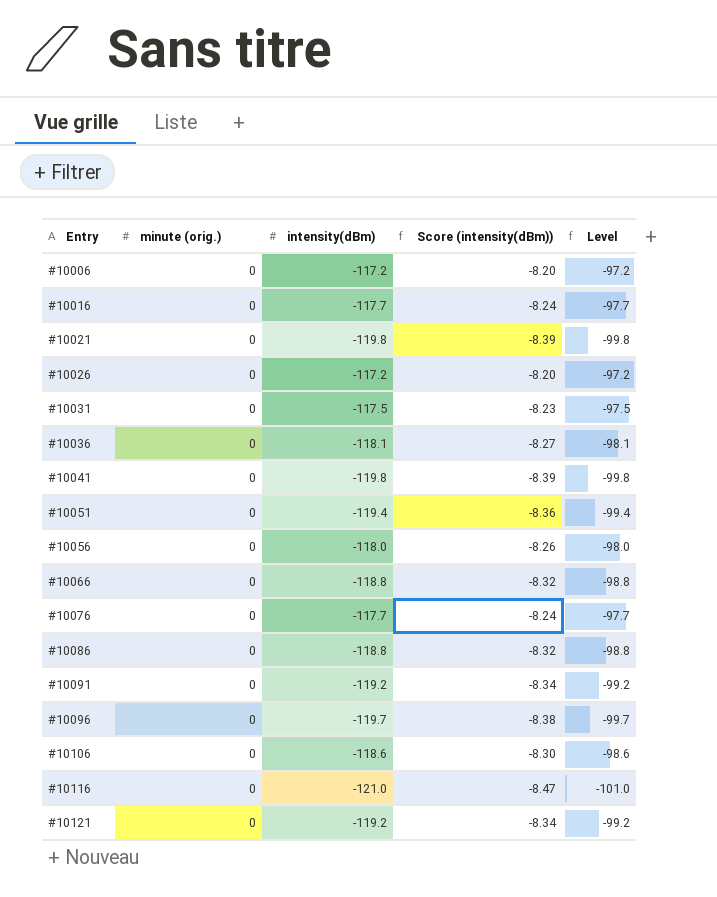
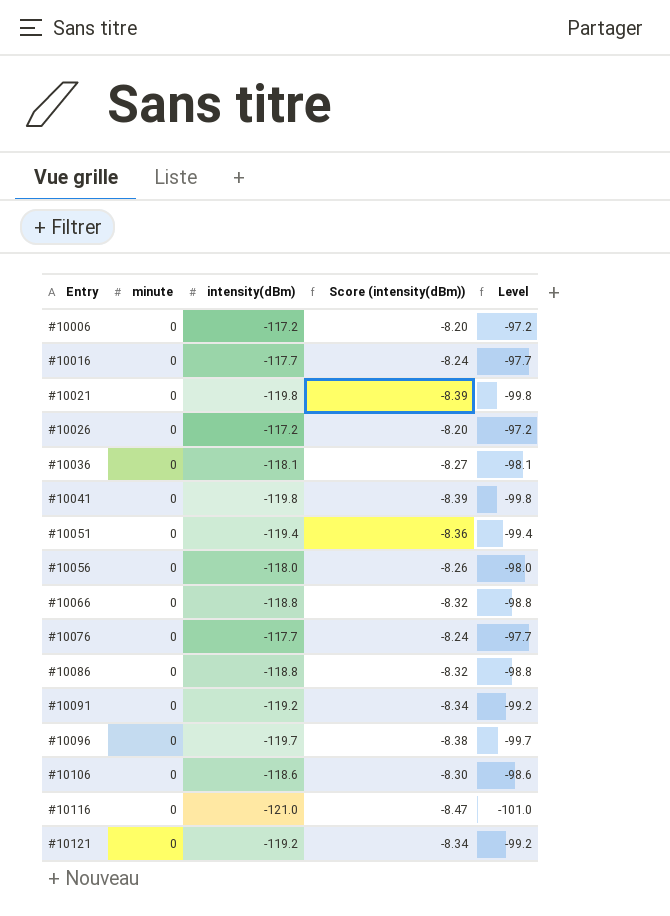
column name: minute (orig.) -> minute
row #10031: 0 | -117.5 | -8.23 | -97.5 -> none

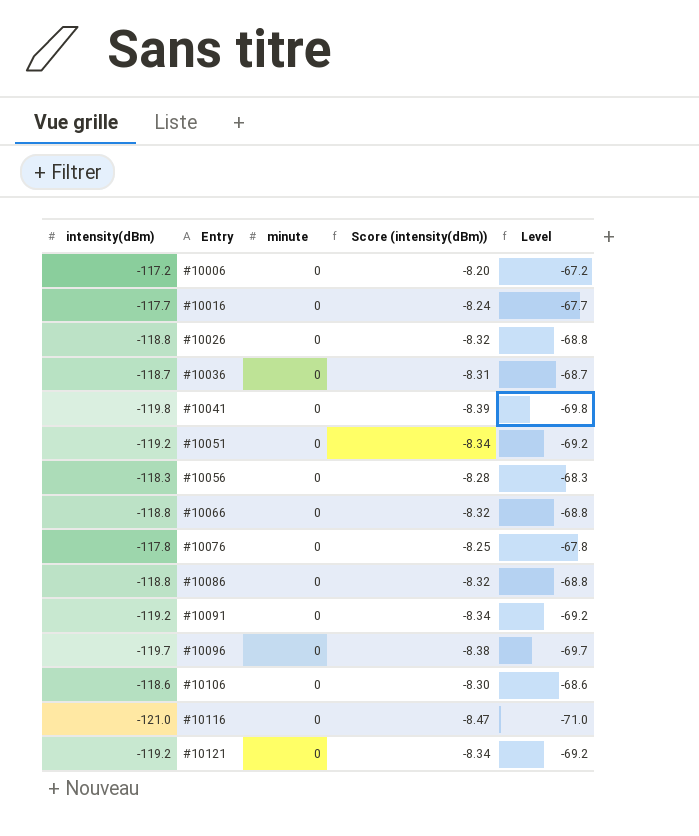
column intensity(dBm) | position: 3 -> 1
column Level | formula: [intensity(dBm)] + 20 -> [intensity(dBm)] + 50
row #10021: 0 | -119.8 | -8.39 | -99.8 -> none
#10026 | intensity(dBm): -117.2 -> -118.8
#10026 | Score (intensity(dBm)): -8.20 -> -8.32
#10036 | intensity(dBm): -118.1 -> -118.7
#10036 | Score (intensity(dBm)): -8.27 -> -8.31
#10051 | intensity(dBm): -119.4 -> -119.2
#10051 | Score (intensity(dBm)): -8.36 -> -8.34
#10056 | intensity(dBm): -118.0 -> -118.3
#10056 | Score (intensity(dBm)): -8.26 -> -8.28
#10076 | intensity(dBm): -117.7 -> -117.8
#10076 | Score (intensity(dBm)): -8.24 -> -8.25

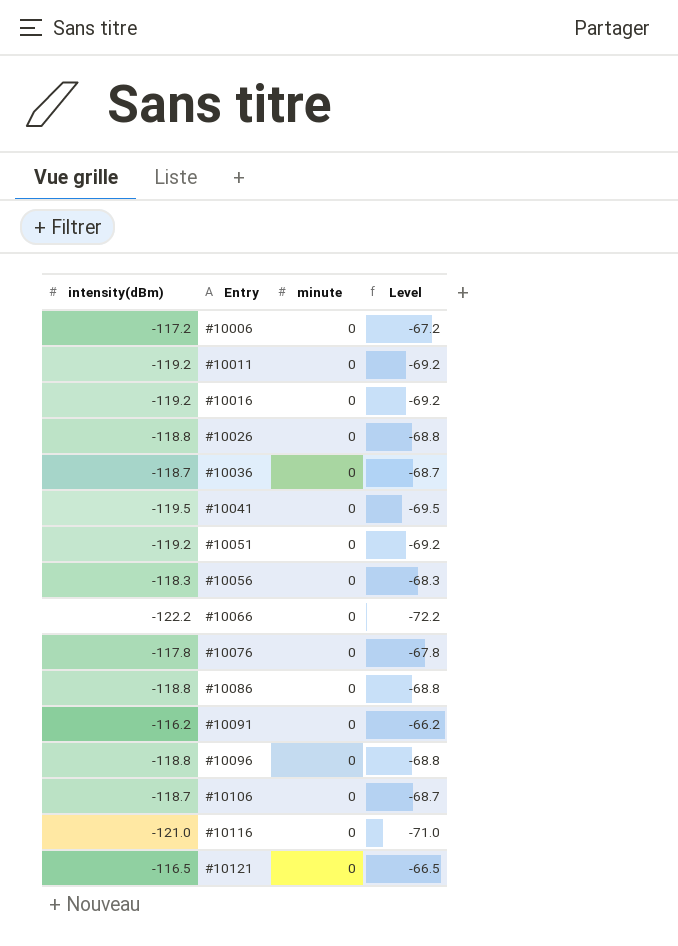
column Score (intensity(dBm)) | formula: [intensity(dBm)] * 0.07 -> none
row #10011: none -> -119.2 | 0 | -69.2
#10016 | intensity(dBm): -117.7 -> -119.2
#10016 | Level: -67.7 -> -69.2
#10041 | intensity(dBm): -119.8 -> -119.5
#10041 | Level: -69.8 -> -69.5
#10066 | intensity(dBm): -118.8 -> -122.2
#10066 | Level: -68.8 -> -72.2
#10091 | intensity(dBm): -119.2 -> -116.2
#10091 | Level: -69.2 -> -66.2
#10096 | intensity(dBm): -119.7 -> -118.8
#10096 | Level: -69.7 -> -68.8
#10106 | intensity(dBm): -118.6 -> -118.7
#10106 | Level: -68.6 -> -68.7
#10121 | intensity(dBm): -119.2 -> -116.5
#10121 | Level: -69.2 -> -66.5

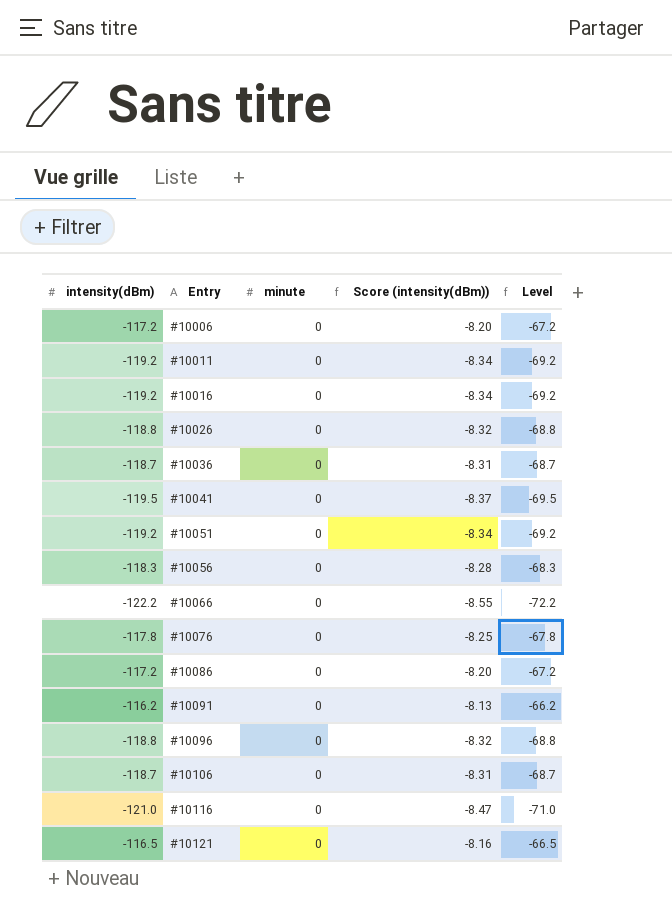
column Score (intensity(dBm)) | formula: none -> [intensity(dBm)] * 0.07
#10086 | intensity(dBm): -118.8 -> -117.2
#10086 | Level: -68.8 -> -67.2

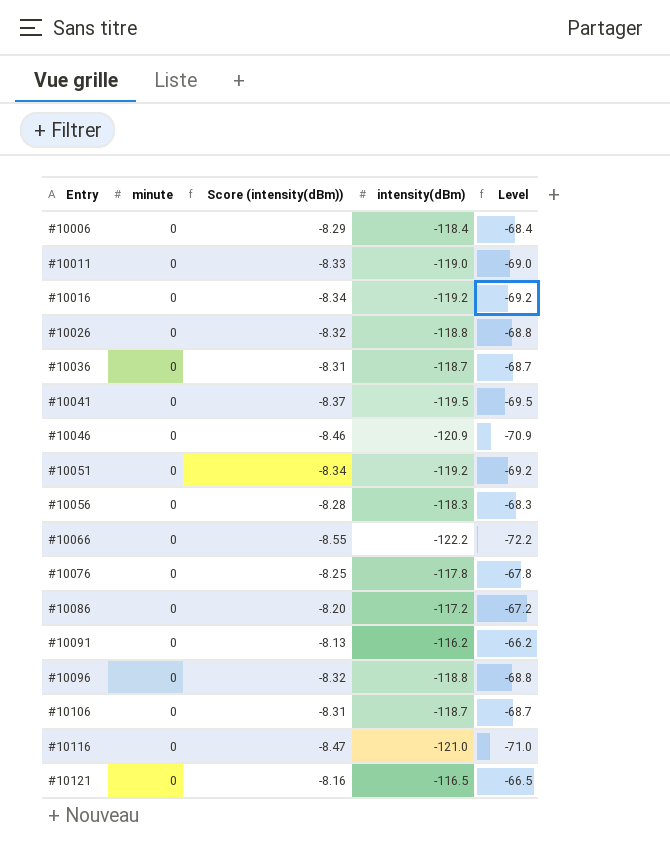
column intensity(dBm) | position: 1 -> 4
#10006 | Score (intensity(dBm)): -8.20 -> -8.29
#10006 | intensity(dBm): -117.2 -> -118.4
#10006 | Level: -67.2 -> -68.4
#10011 | Score (intensity(dBm)): -8.34 -> -8.33
#10011 | intensity(dBm): -119.2 -> -119.0
#10011 | Level: -69.2 -> -69.0
row #10046: none -> 0 | -8.46 | -120.9 | -70.9

